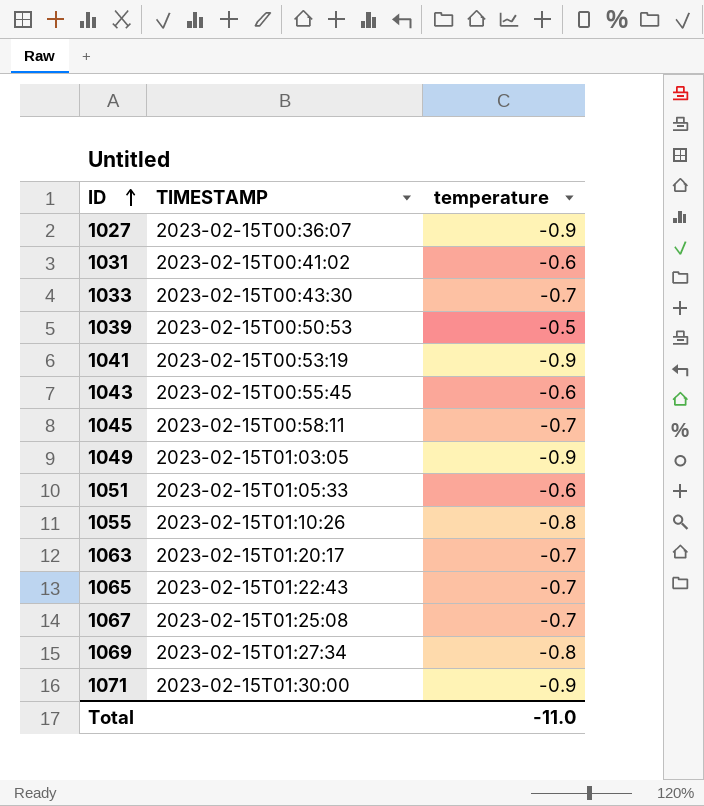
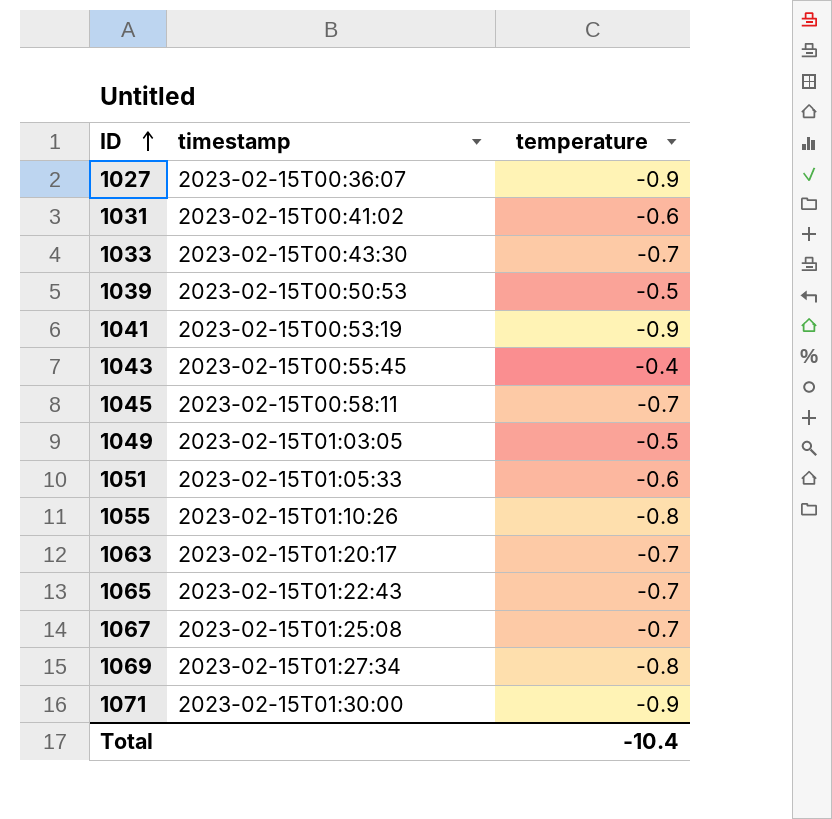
column name: TIMESTAMP -> timestamp
1043 | temperature: -0.6 -> -0.4
1049 | temperature: -0.9 -> -0.5
Total | temperature: -11.0 -> -10.4

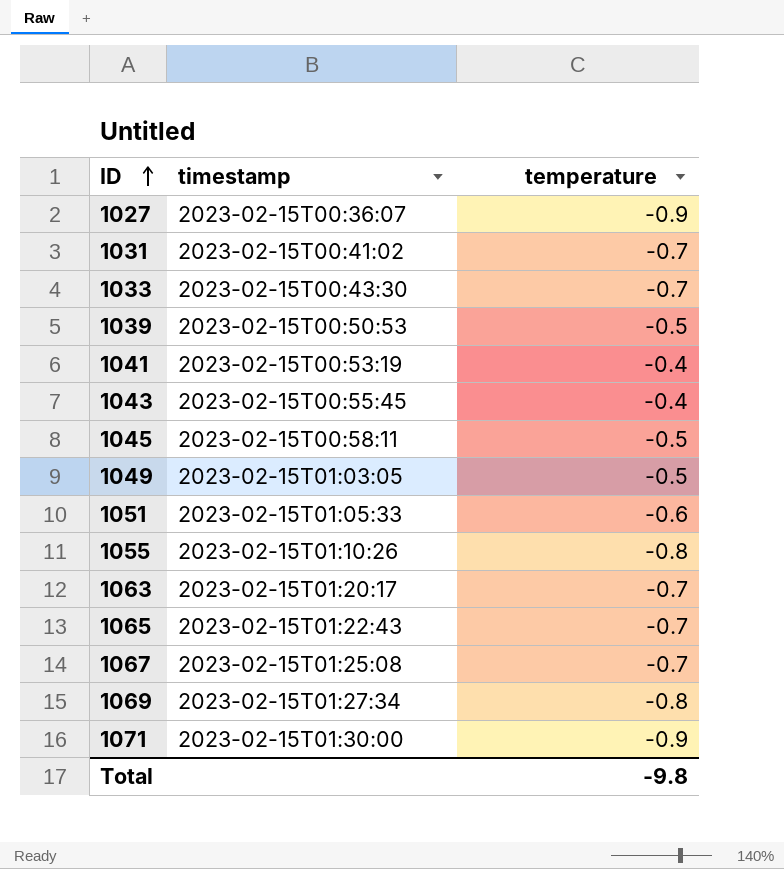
1031 | temperature: -0.6 -> -0.7
1041 | temperature: -0.9 -> -0.4
1045 | temperature: -0.7 -> -0.5
Total | temperature: -10.4 -> -9.8

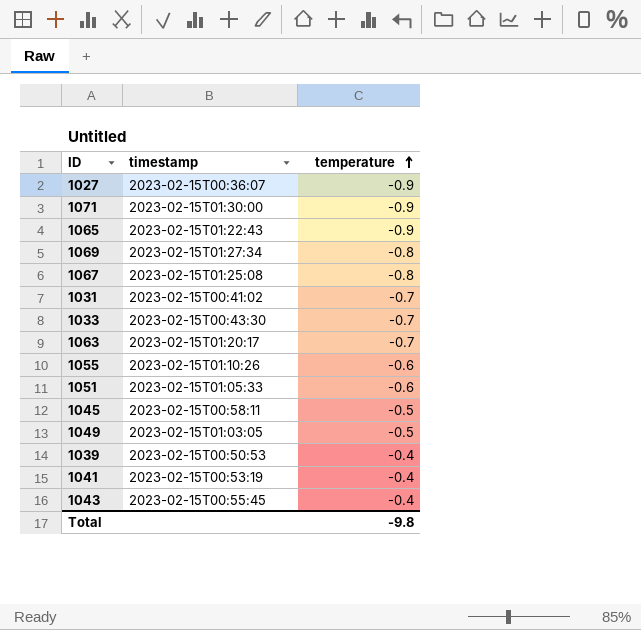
row order: ID ascending -> temperature ascending
1065 | temperature: -0.7 -> -0.9
1067 | temperature: -0.7 -> -0.8
1055 | temperature: -0.8 -> -0.6
1039 | temperature: -0.5 -> -0.4

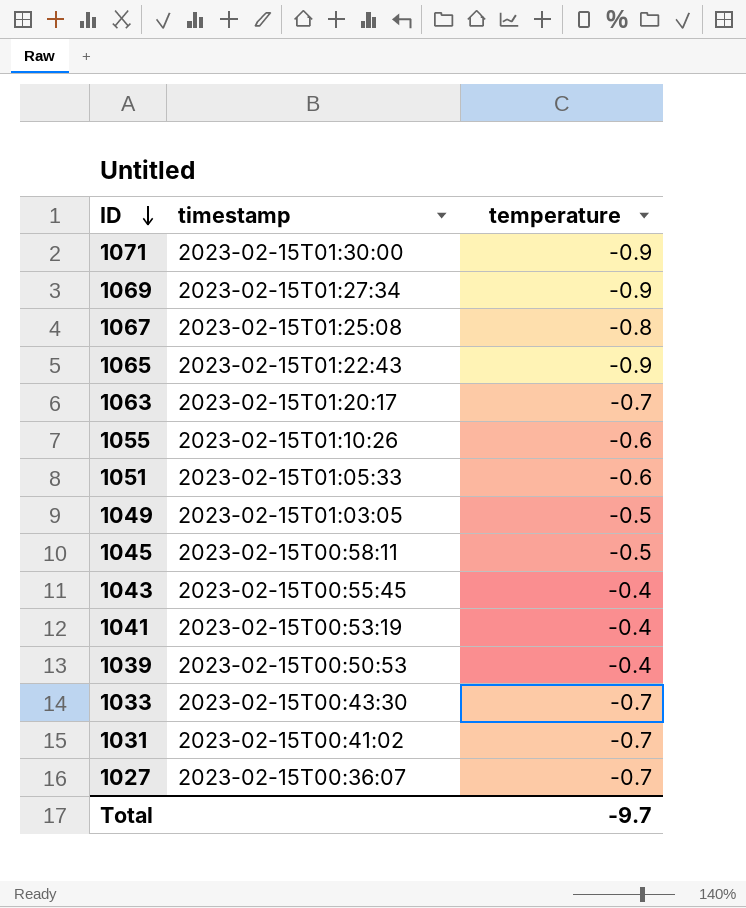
row order: temperature ascending -> ID descending
1069 | temperature: -0.8 -> -0.9
1027 | temperature: -0.9 -> -0.7
Total | temperature: -9.8 -> -9.7

